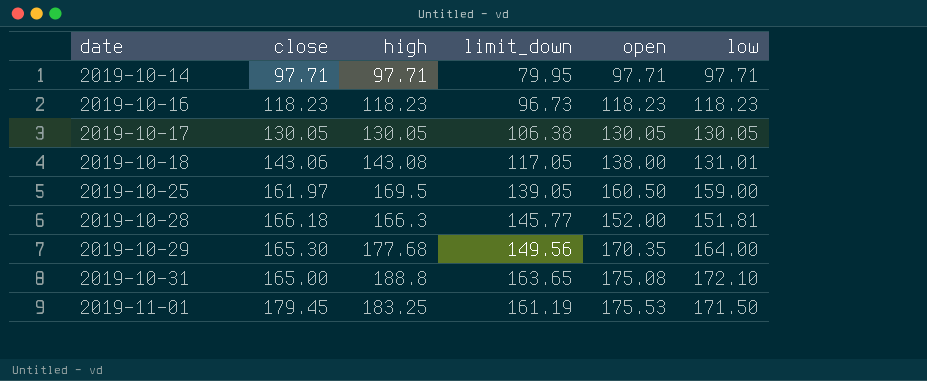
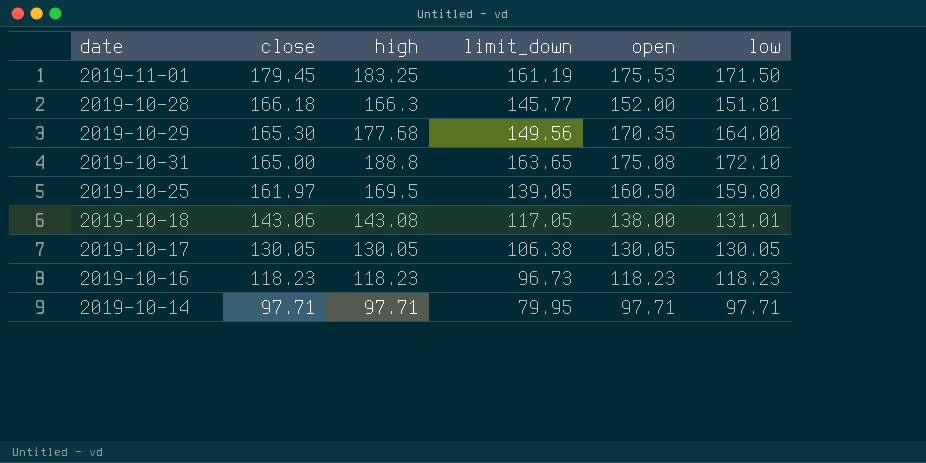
row order: date ascending -> close descending
2019-10-25 | low: 159.00 -> 159.80

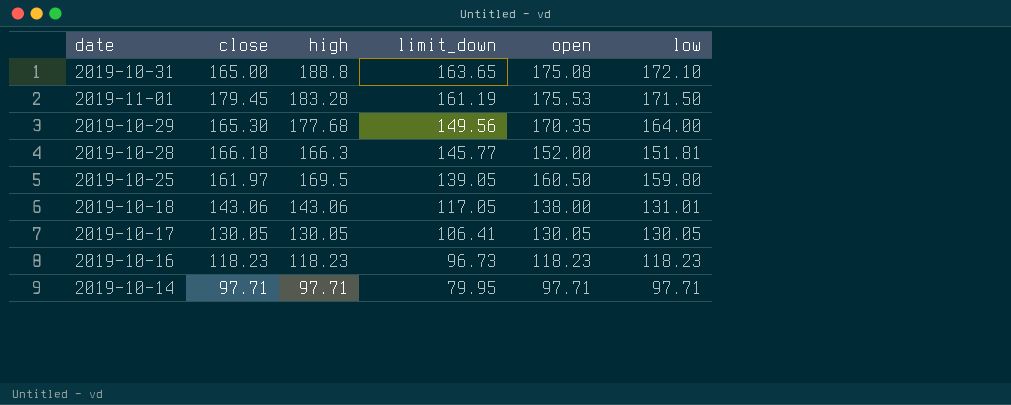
row order: close descending -> limit_down descending
2019-11-01 | high: 183.25 -> 183.28
2019-10-18 | high: 143.08 -> 143.06
2019-10-17 | limit_down: 106.38 -> 106.41

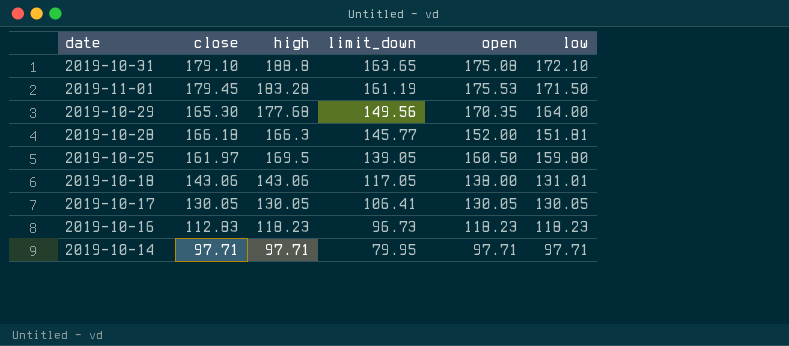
2019-10-31 | close: 165.00 -> 179.10
2019-10-16 | close: 118.23 -> 112.83

